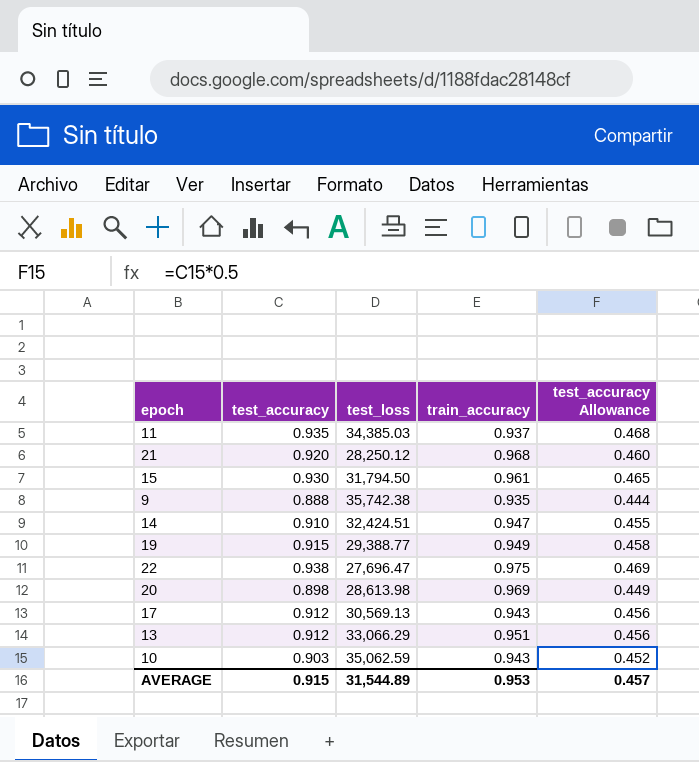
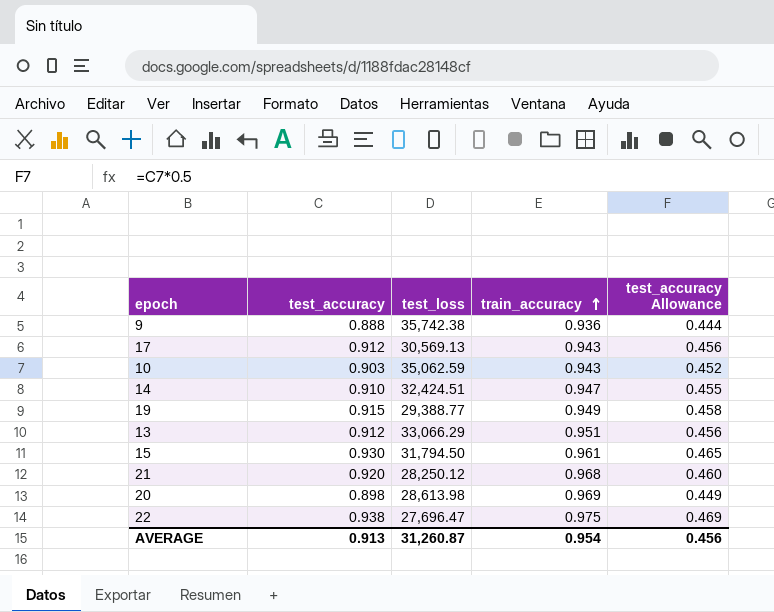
row order: none -> train_accuracy ascending
row 11: 0.935 | 34,385.03 | 0.937 | 0.468 -> none
9 | train_accuracy: 0.935 -> 0.936
AVERAGE | test_accuracy: 0.915 -> 0.913
AVERAGE | test_loss: 31,544.89 -> 31,260.87
AVERAGE | train_accuracy: 0.953 -> 0.954
AVERAGE | test_accuracy Allowance: 0.457 -> 0.456

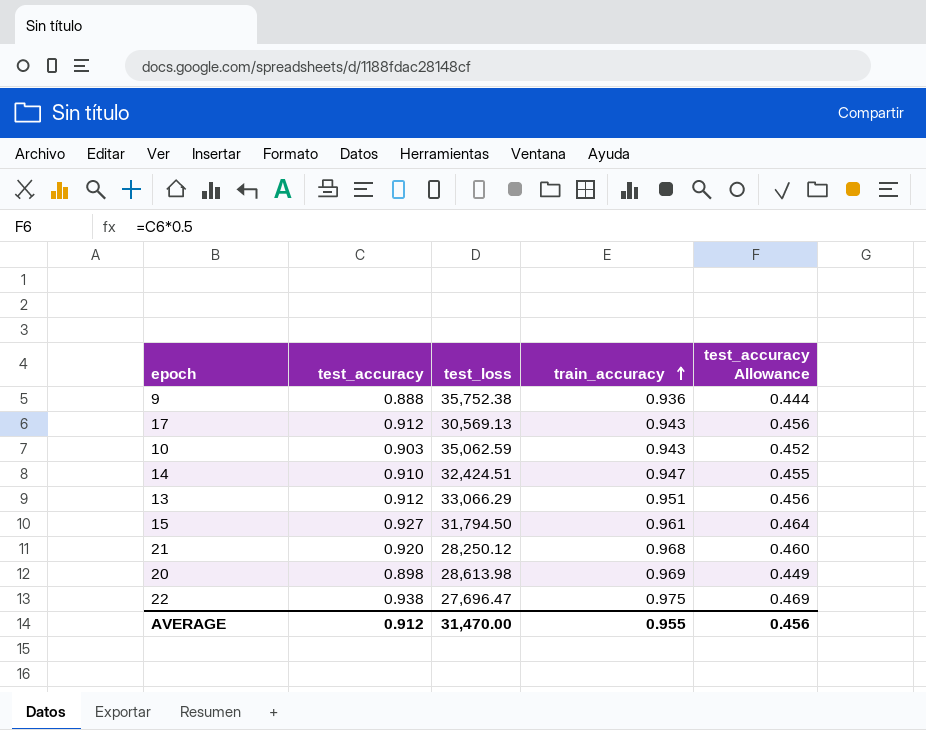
row 19: 0.915 | 29,388.77 | 0.949 | 0.458 -> none
9 | test_loss: 35,742.38 -> 35,752.38
15 | test_accuracy: 0.930 -> 0.927
15 | test_accuracy Allowance: 0.465 -> 0.464
AVERAGE | test_accuracy: 0.913 -> 0.912
AVERAGE | test_loss: 31,260.87 -> 31,470.00
AVERAGE | train_accuracy: 0.954 -> 0.955

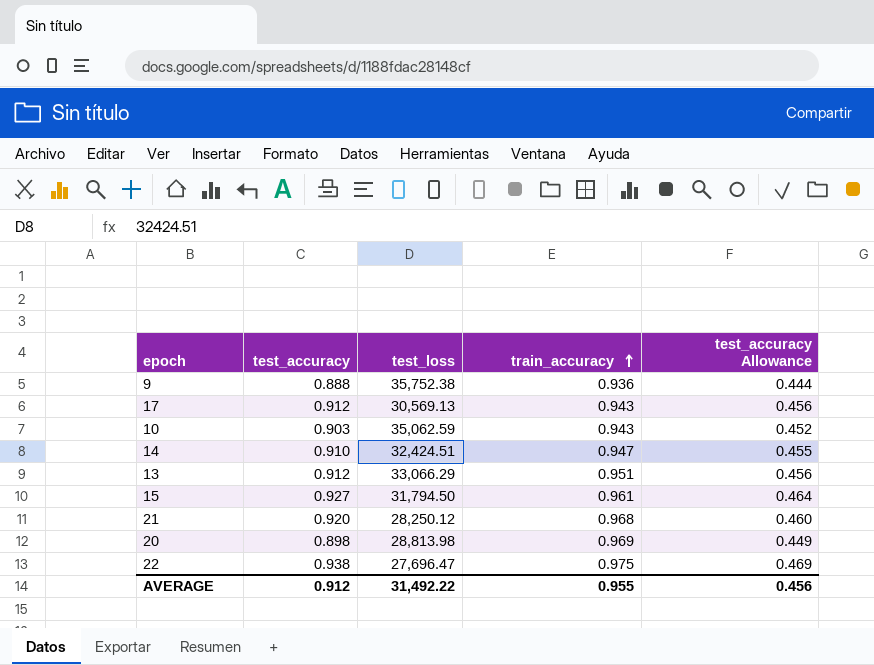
20 | test_loss: 28,613.98 -> 28,813.98
AVERAGE | test_loss: 31,470.00 -> 31,492.22

